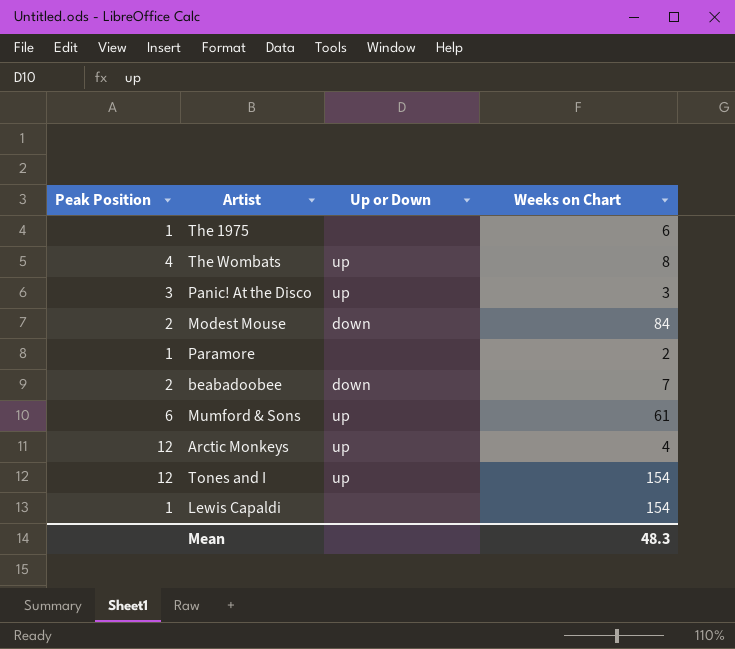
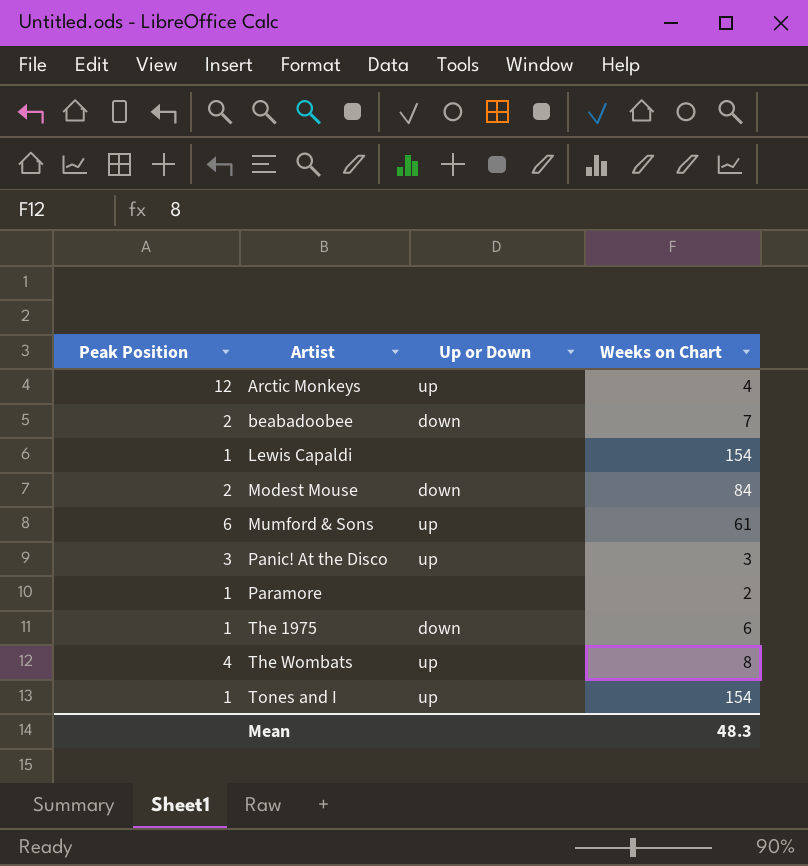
row order: none -> Artist ascending
The 1975 | Up or Down: none -> down
Tones and I | Peak Position: 12 -> 1

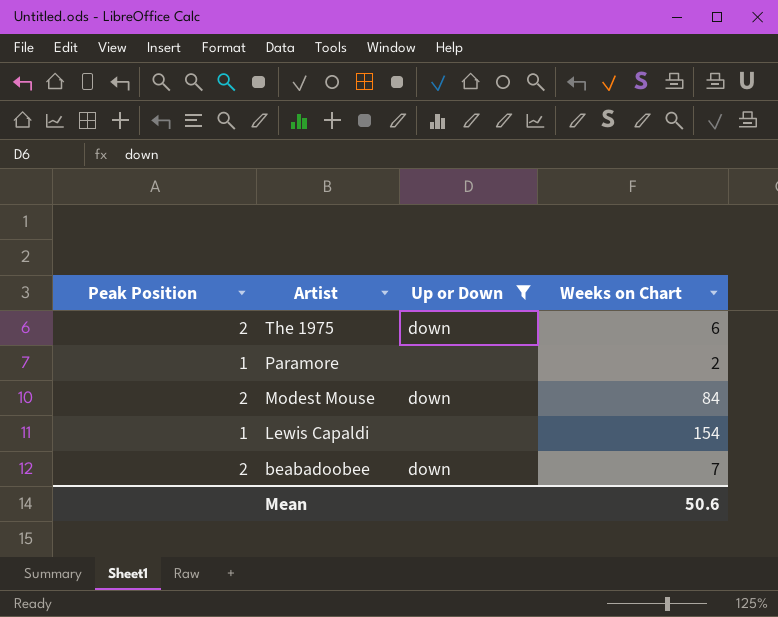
filter: none -> Up or Down != up
row order: Artist ascending -> Artist descending
The 1975 | Peak Position: 1 -> 2
Mean | Weeks on Chart: 48.3 -> 50.6

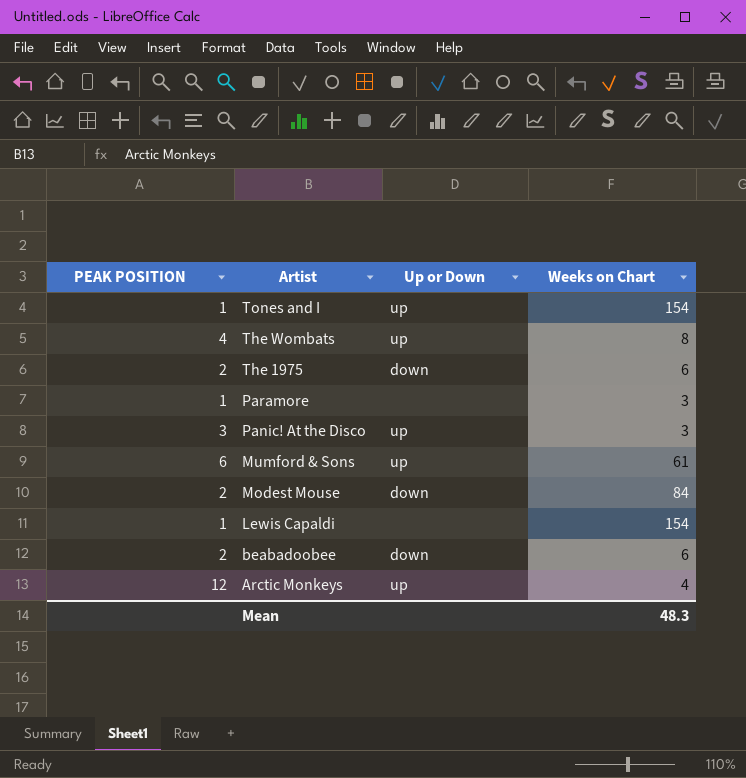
filter: Up or Down != up -> none
column name: Peak Position -> PEAK POSITION
Paramore | Weeks on Chart: 2 -> 3
beabadoobee | Weeks on Chart: 7 -> 6
Mean | Weeks on Chart: 50.6 -> 48.3

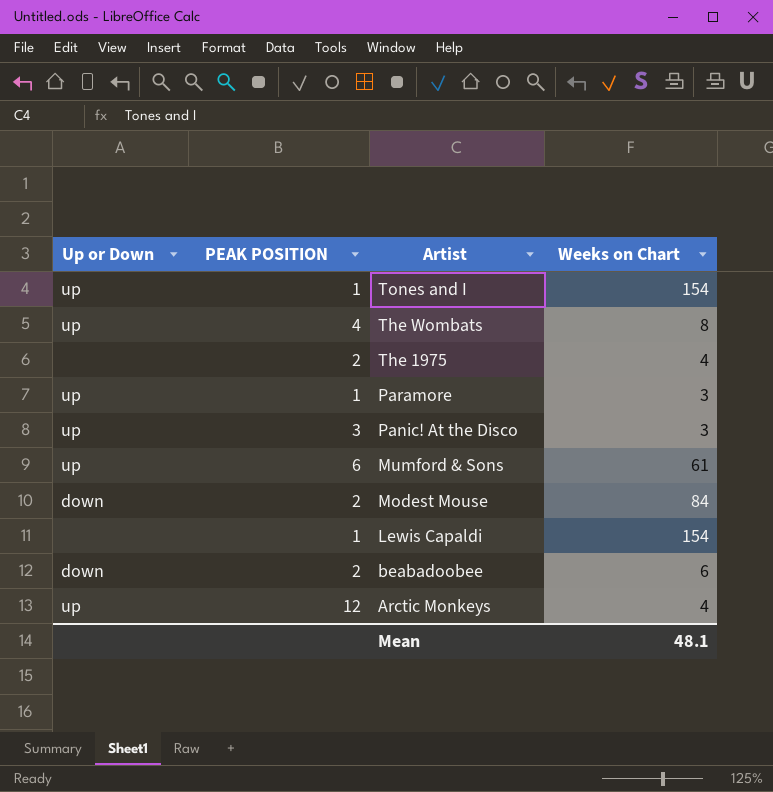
column Up or Down | position: 3 -> 1
The 1975 | Up or Down: down -> none
The 1975 | Weeks on Chart: 6 -> 4
Paramore | Up or Down: none -> up
Mean | Weeks on Chart: 48.3 -> 48.1

